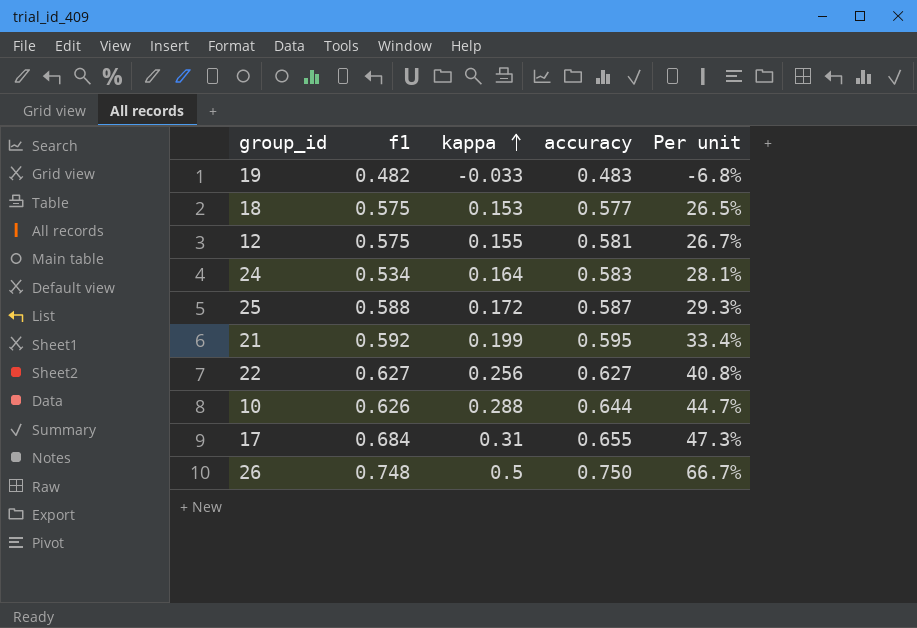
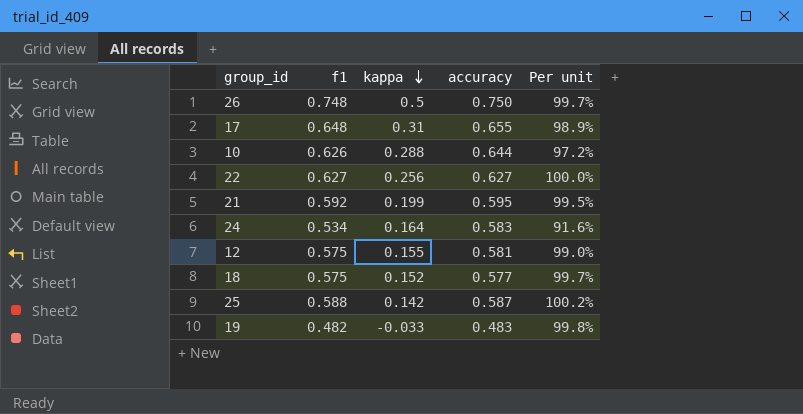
row order: kappa ascending -> kappa descending
column Per unit | formula: [kappa] / [accuracy] -> [f1] / [accuracy]
17 | f1: 0.684 -> 0.648
18 | kappa: 0.153 -> 0.152
25 | kappa: 0.172 -> 0.142

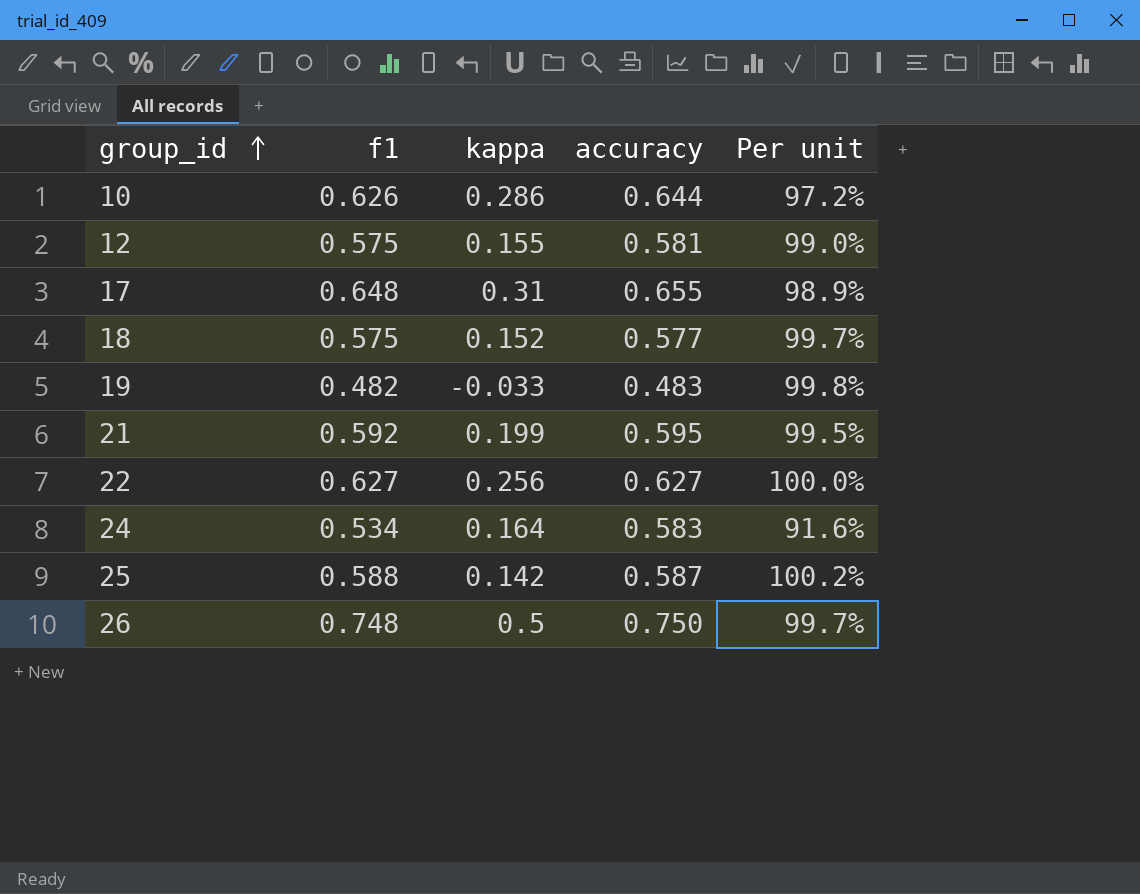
row order: kappa descending -> group_id ascending
10 | kappa: 0.288 -> 0.286

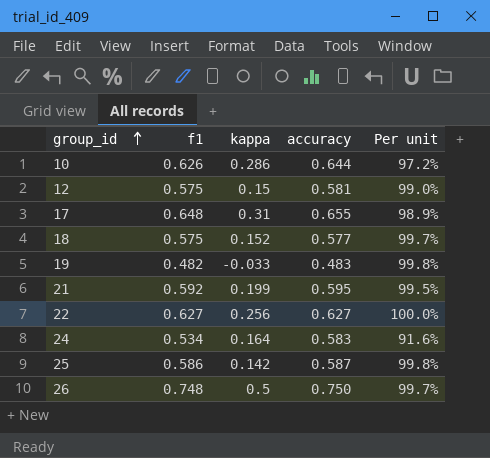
12 | kappa: 0.155 -> 0.15
25 | f1: 0.588 -> 0.586
25 | Per unit: 100.2% -> 99.8%

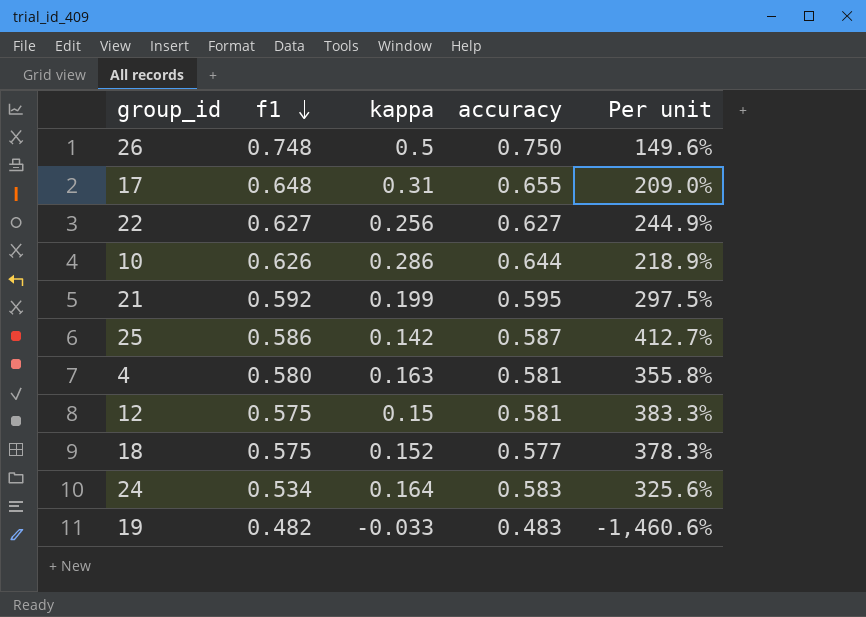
row order: group_id ascending -> f1 descending
column Per unit | formula: [f1] / [accuracy] -> [f1] / [kappa]
row 4: none -> 0.580 | 0.163 | 0.581 | 355.8%

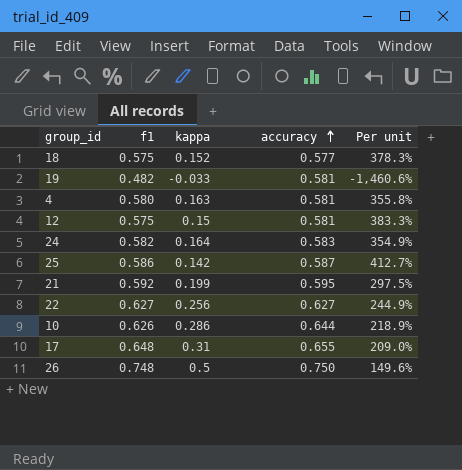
row order: f1 descending -> accuracy ascending
19 | accuracy: 0.483 -> 0.581
24 | f1: 0.534 -> 0.582
24 | Per unit: 325.6% -> 354.9%

